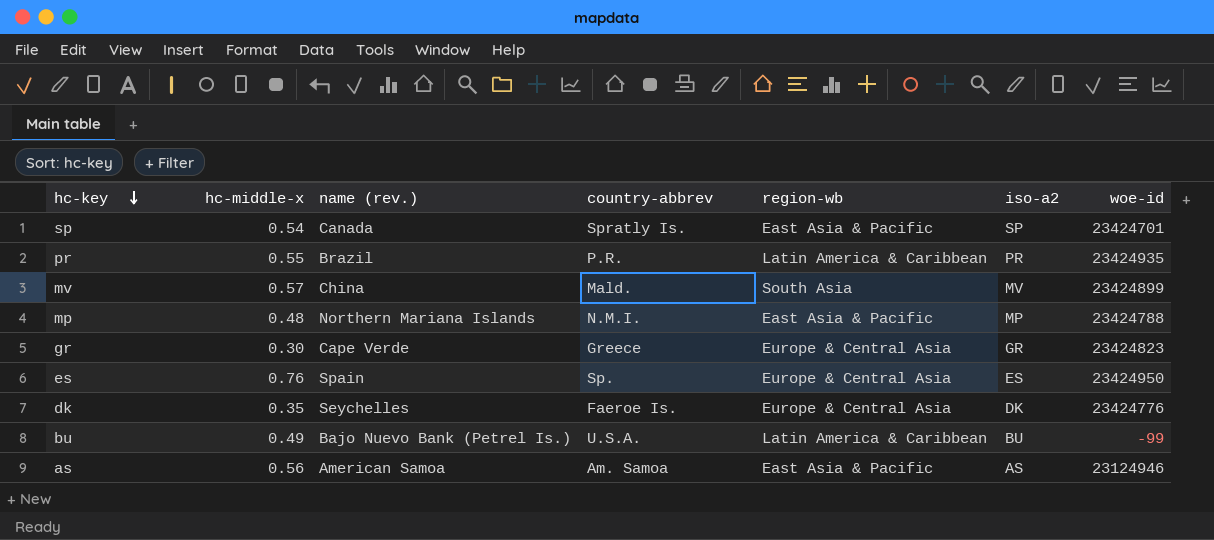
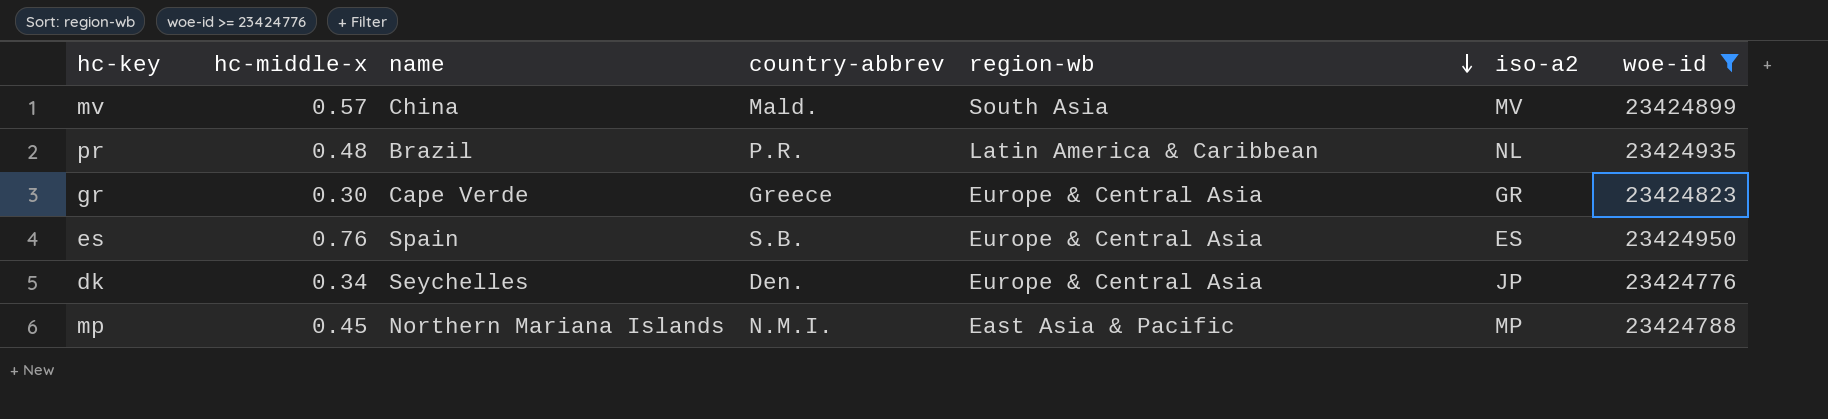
filter: none -> woe-id >= 23424776
row order: hc-key descending -> region-wb descending
column name: name (rev.) -> name
pr | hc-middle-x: 0.55 -> 0.48
pr | iso-a2: PR -> NL
es | country-abbrev: Sp. -> S.B.
dk | hc-middle-x: 0.35 -> 0.34
dk | country-abbrev: Faeroe Is. -> Den.
dk | iso-a2: DK -> JP
mp | hc-middle-x: 0.48 -> 0.45

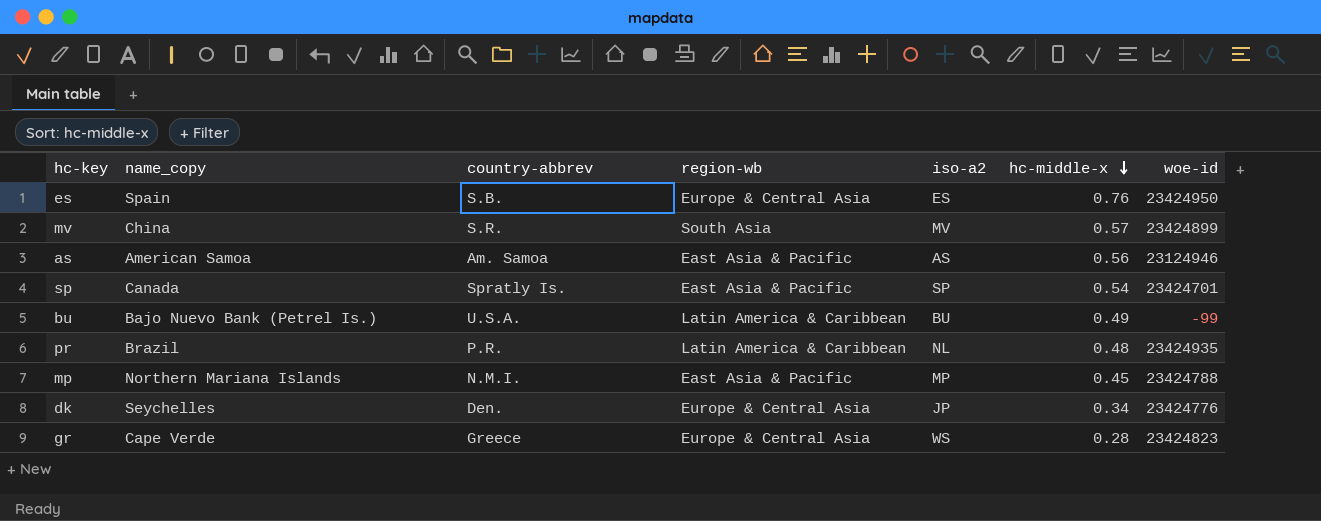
filter: woe-id >= 23424776 -> none
row order: region-wb descending -> hc-middle-x descending
column name: name -> name_copy
column hc-middle-x | position: 2 -> 6
mv | country-abbrev: Mald. -> S.R.
gr | iso-a2: GR -> WS
gr | hc-middle-x: 0.30 -> 0.28

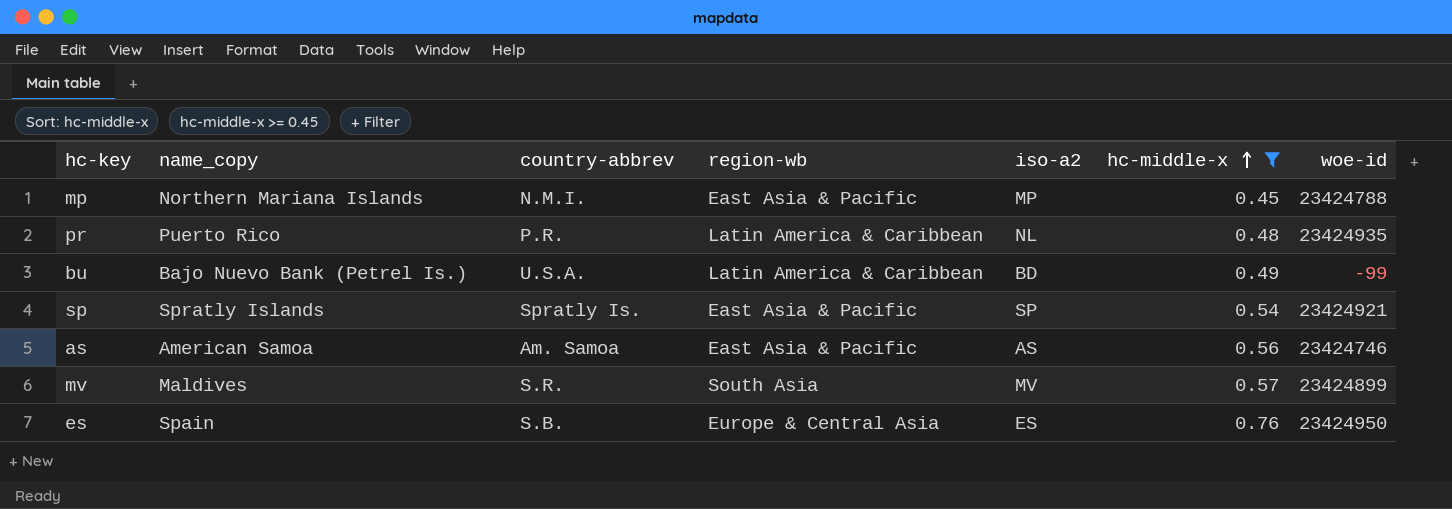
filter: none -> hc-middle-x >= 0.45
row order: hc-middle-x descending -> hc-middle-x ascending
pr | name_copy: Brazil -> Puerto Rico
bu | iso-a2: BU -> BD
sp | name_copy: Canada -> Spratly Islands
sp | woe-id: 23424701 -> 23424921
as | woe-id: 23124946 -> 23424746
mv | name_copy: China -> Maldives

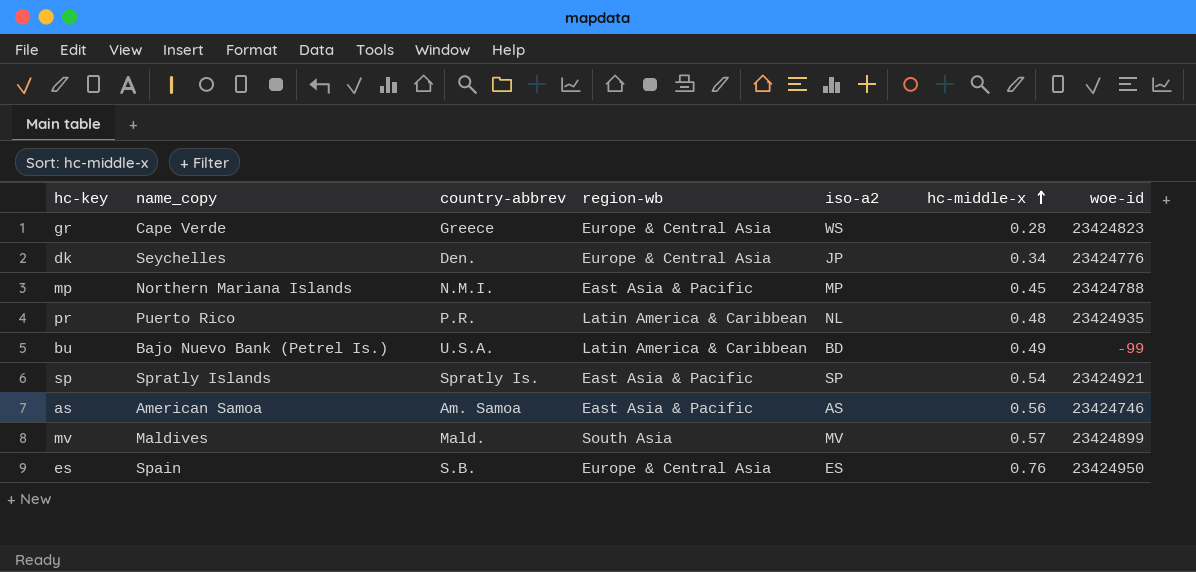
filter: hc-middle-x >= 0.45 -> none
mv | country-abbrev: S.R. -> Mald.

